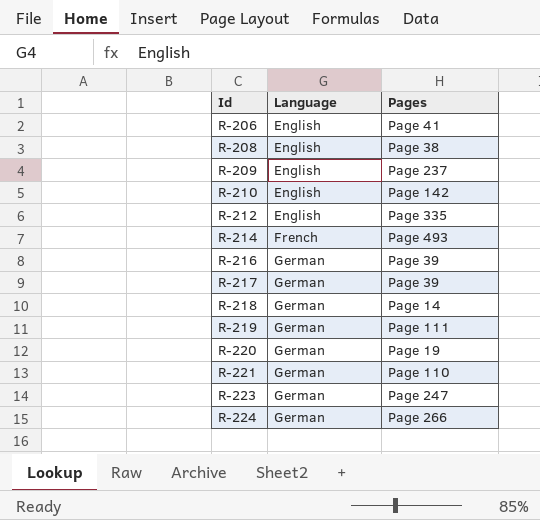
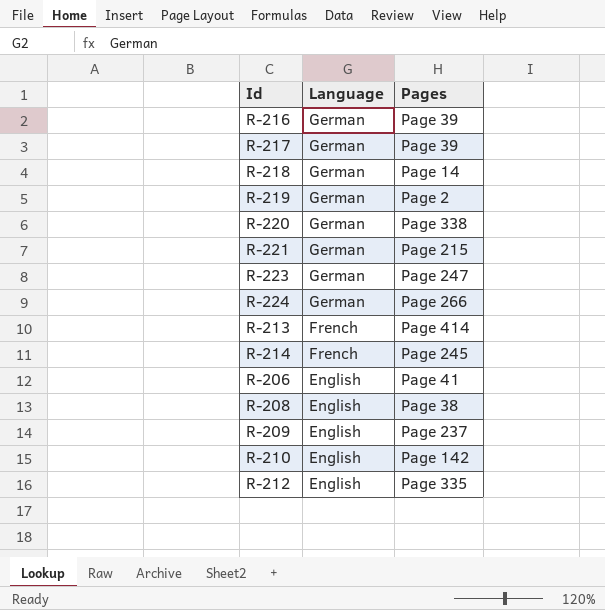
row order: Id ascending -> Language descending
R-219 | Pages: Page 111 -> Page 2
R-220 | Pages: Page 19 -> Page 338
R-221 | Pages: Page 110 -> Page 215
row R-213: none -> French | Page 414
R-214 | Pages: Page 493 -> Page 245

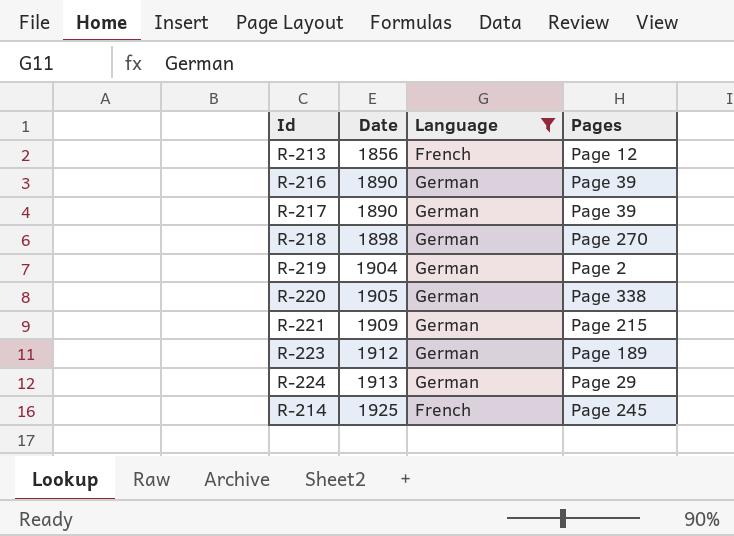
filter: none -> Language != English
row order: Language descending -> Date ascending
column Date | position: none -> 2
R-213 | Pages: Page 414 -> Page 12
R-218 | Pages: Page 14 -> Page 270
R-223 | Pages: Page 247 -> Page 189
R-224 | Pages: Page 266 -> Page 29

